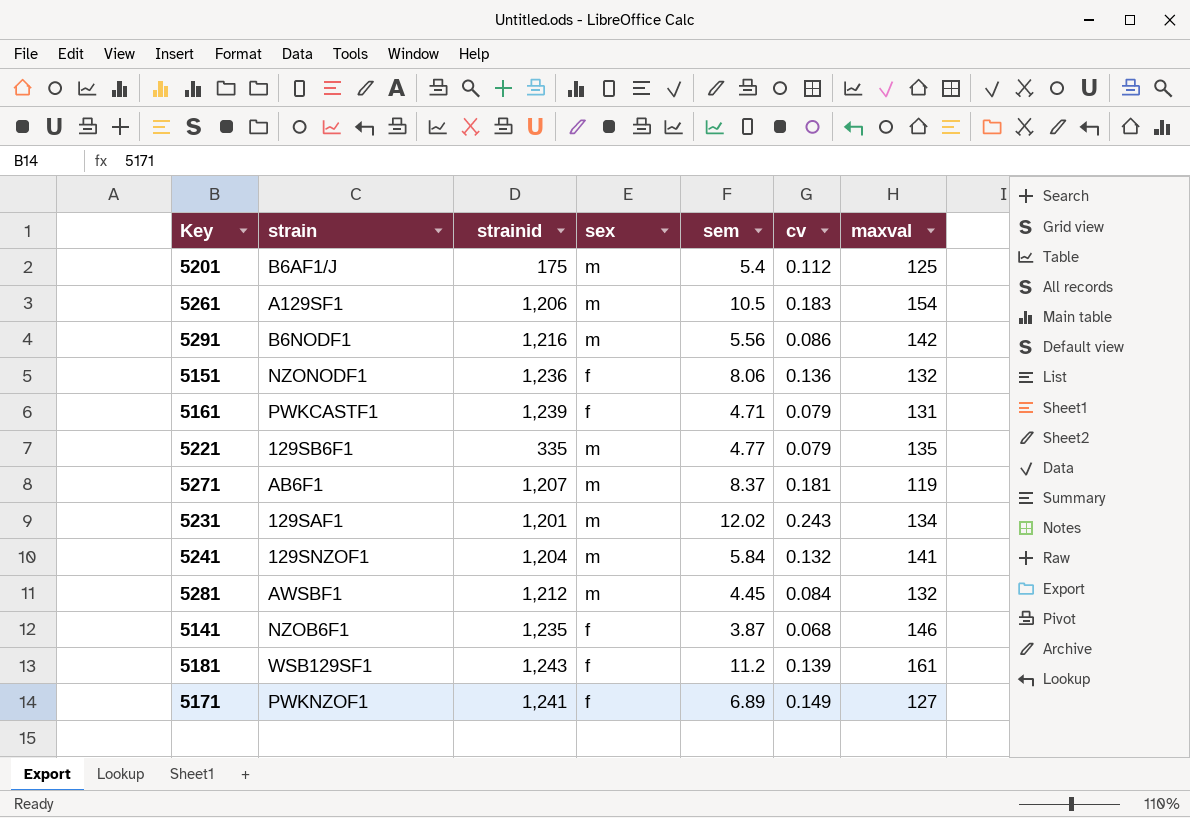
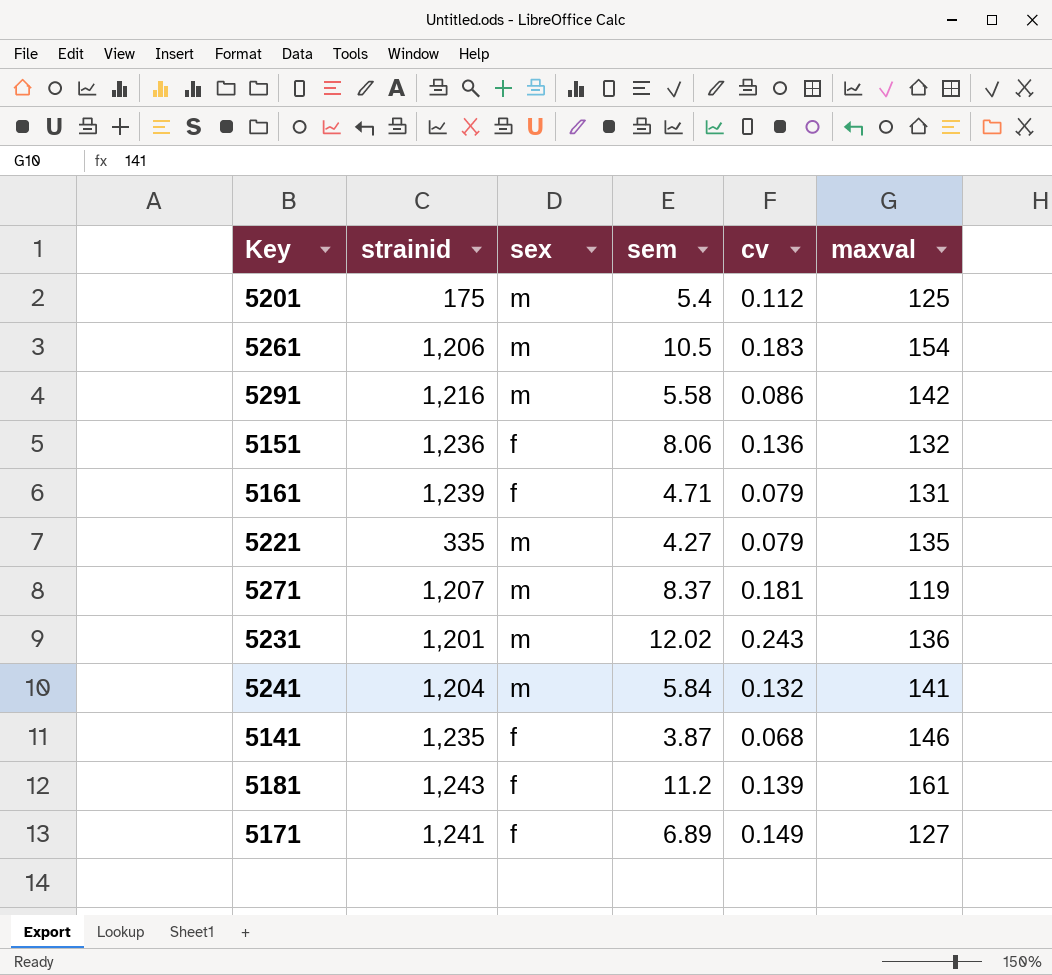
column strain | position: 2 -> none
row 5281: AWSBF1 | 1,212 | m | 4.45 | 0.084 | 132 -> none
5291 | sem: 5.56 -> 5.58
5221 | sem: 4.77 -> 4.27
5231 | maxval: 134 -> 136

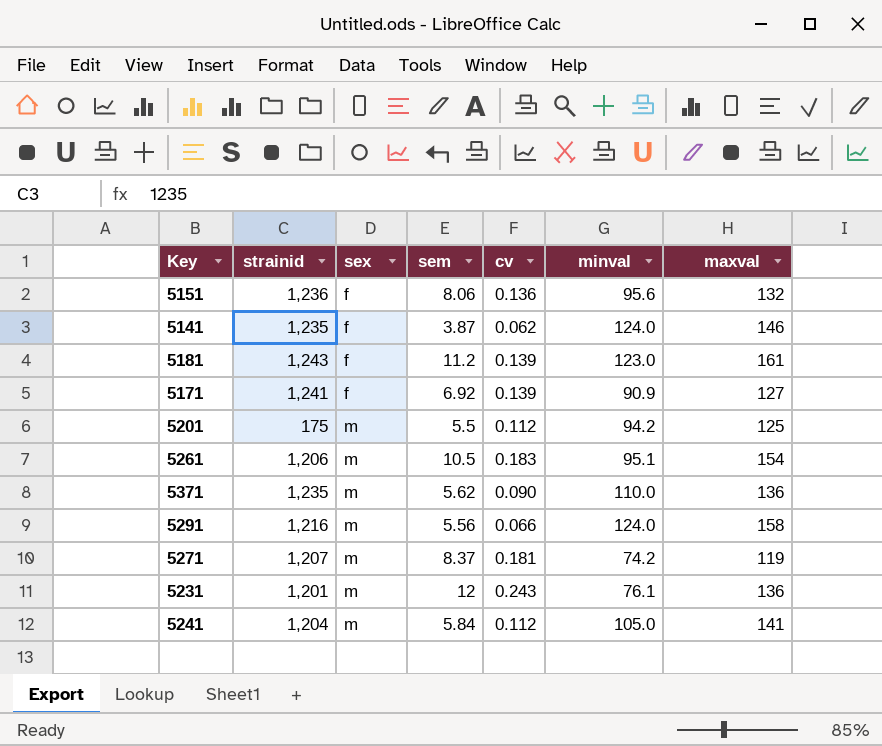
row order: none -> sex ascending
column minval | position: none -> 6
row 5161: 1,239 | f | 4.71 | 0.079 | 131 -> none
row 5221: 335 | m | 4.27 | 0.079 | 135 -> none
5141 | cv: 0.068 -> 0.062
5171 | sem: 6.89 -> 6.92
5171 | cv: 0.149 -> 0.139
5201 | sem: 5.4 -> 5.5
row 5371: none -> 1,235 | m | 5.62 | 0.090 | 110.0 | 136
5291 | sem: 5.58 -> 5.56
5291 | cv: 0.086 -> 0.066
5291 | maxval: 142 -> 158
5231 | sem: 12.02 -> 12
5241 | cv: 0.132 -> 0.112

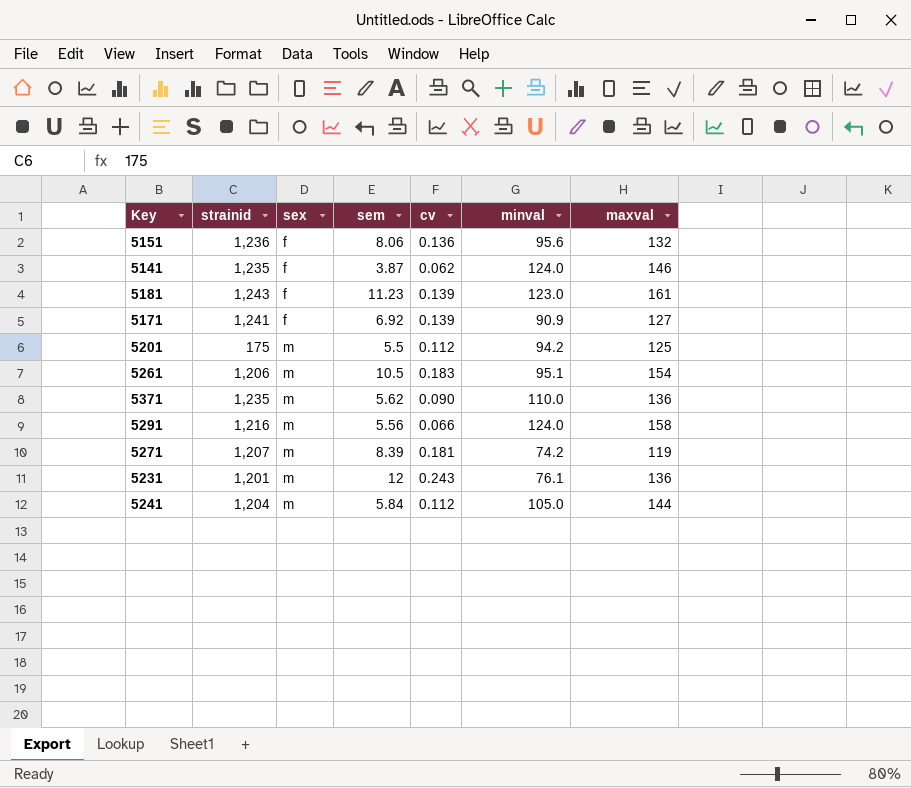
5181 | sem: 11.2 -> 11.23
5271 | sem: 8.37 -> 8.39
5241 | maxval: 141 -> 144

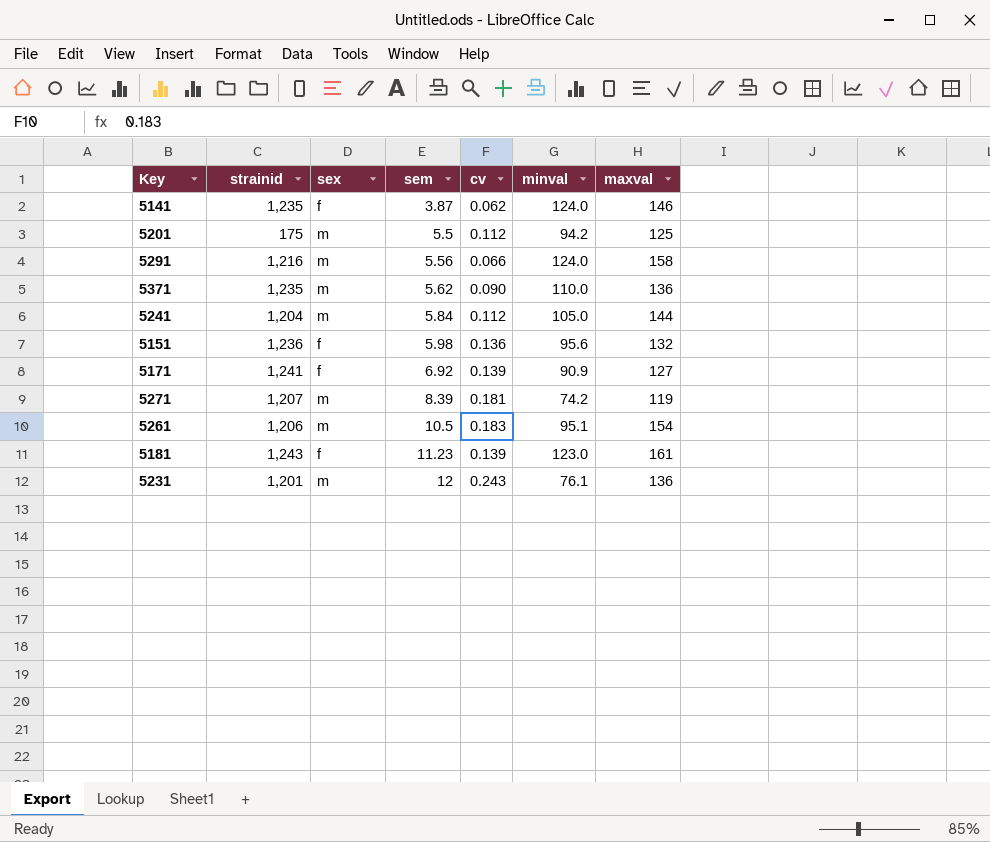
row order: sex ascending -> sem ascending
5151 | sem: 8.06 -> 5.98

